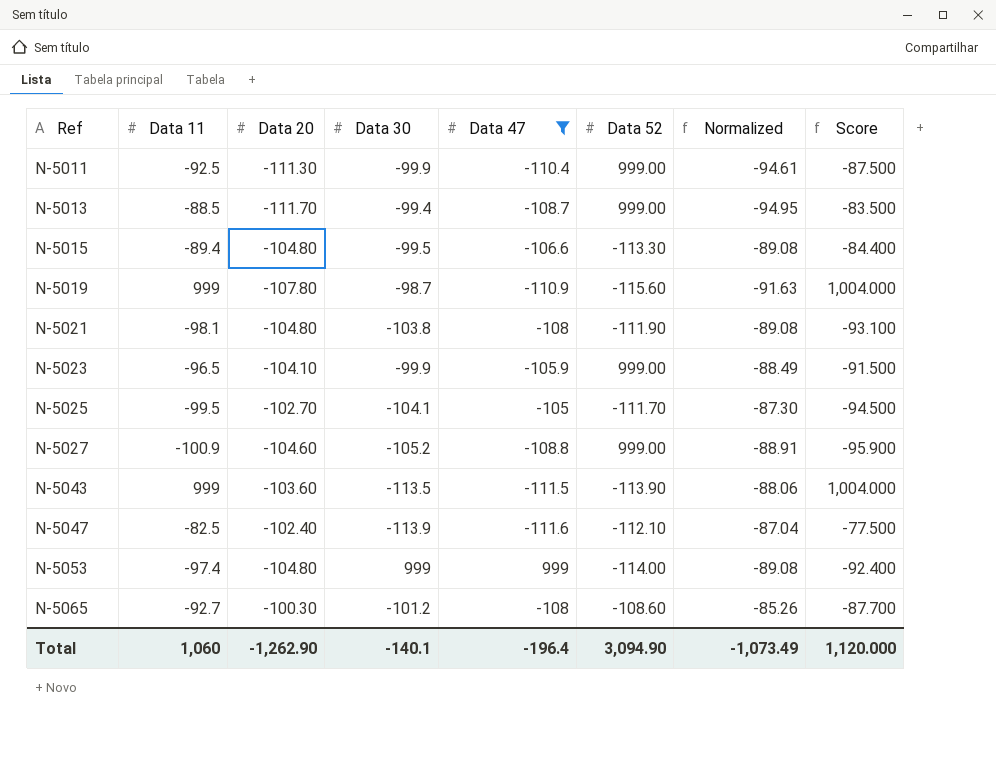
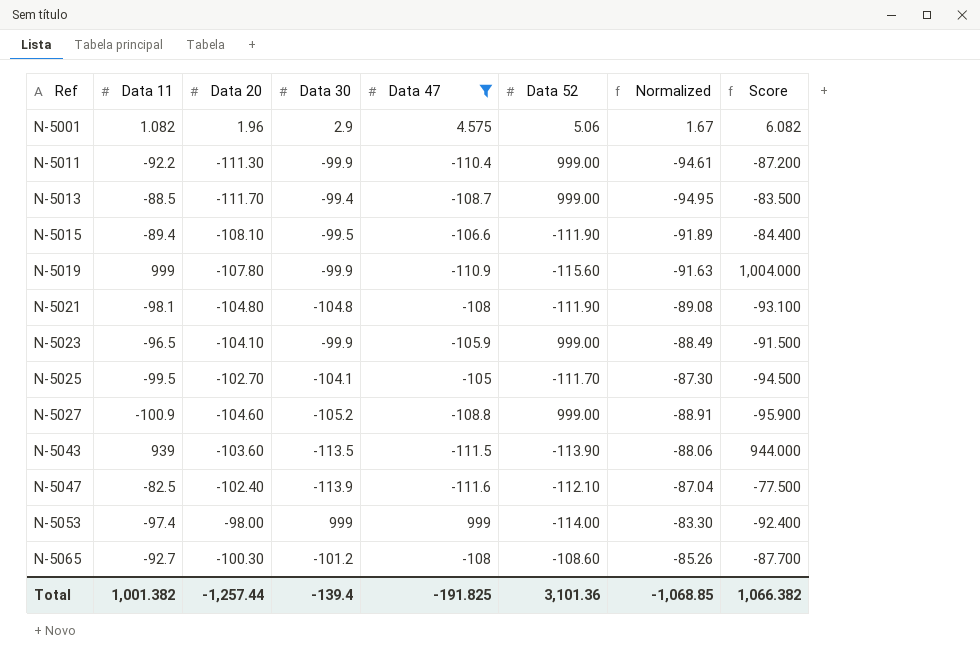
row N-5001: none -> 1.082 | 1.96 | 2.9 | 4.575 | 5.06 | 1.67 | 6.082
N-5011 | Data 11: -92.5 -> -92.2
N-5011 | Score: -87.500 -> -87.200
N-5015 | Data 20: -104.80 -> -108.10
N-5015 | Data 52: -113.30 -> -111.90
N-5015 | Normalized: -89.08 -> -91.89
N-5019 | Data 30: -98.7 -> -99.9
N-5021 | Data 30: -103.8 -> -104.8
N-5043 | Data 11: 999 -> 939
N-5043 | Score: 1,004.000 -> 944.000
N-5053 | Data 20: -104.80 -> -98.00
N-5053 | Normalized: -89.08 -> -83.30
Total | Data 11: 1,060 -> 1,001.382
Total | Data 20: -1,262.90 -> -1,257.44
Total | Data 30: -140.1 -> -139.4
Total | Data 47: -196.4 -> -191.825
Total | Data 52: 3,094.90 -> 3,101.36
Total | Normalized: -1,073.49 -> -1,068.85
Total | Score: 1,120.000 -> 1,066.382

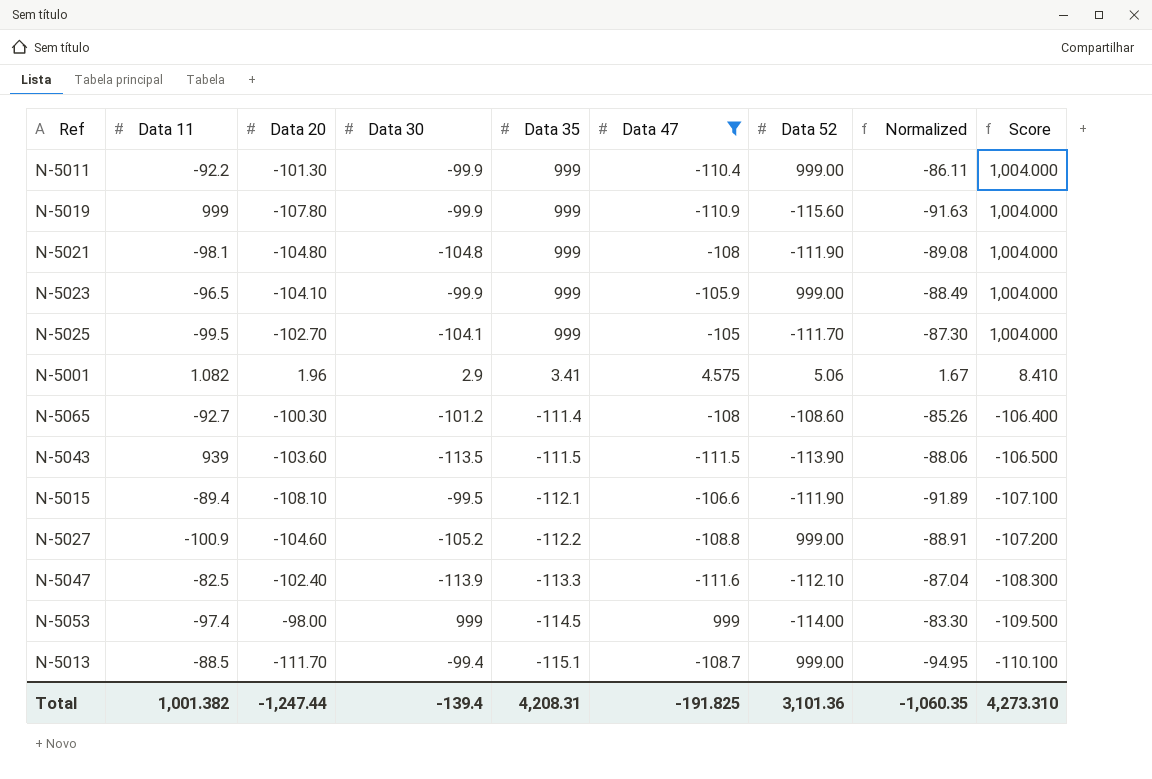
row order: Ref ascending -> Data 35 descending
column Data 35 | position: none -> 5
column Score | formula: [Data 11] + 5 -> [Data 35] + 5
N-5011 | Data 20: -111.30 -> -101.30
N-5011 | Normalized: -94.61 -> -86.11
Total | Data 20: -1,257.44 -> -1,247.44
Total | Normalized: -1,068.85 -> -1,060.35
Total | Score: 1,066.382 -> 4,273.310

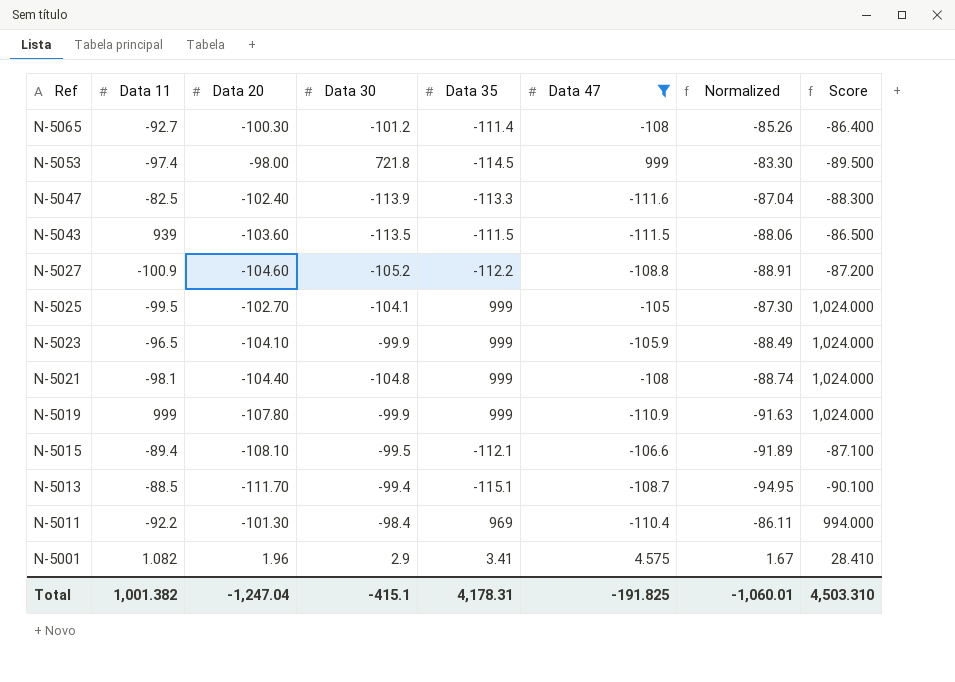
row order: Data 35 descending -> Ref descending
column Data 52 | position: 7 -> none
column Score | formula: [Data 35] + 5 -> [Data 35] + 25
N-5053 | Data 30: 999 -> 721.8
N-5021 | Data 20: -104.80 -> -104.40
N-5021 | Normalized: -89.08 -> -88.74
N-5011 | Data 30: -99.9 -> -98.4
N-5011 | Data 35: 999 -> 969
Total | Data 20: -1,247.44 -> -1,247.04
Total | Data 30: -139.4 -> -415.1
Total | Data 35: 4,208.31 -> 4,178.31
Total | Normalized: -1,060.35 -> -1,060.01
Total | Score: 4,273.310 -> 4,503.310

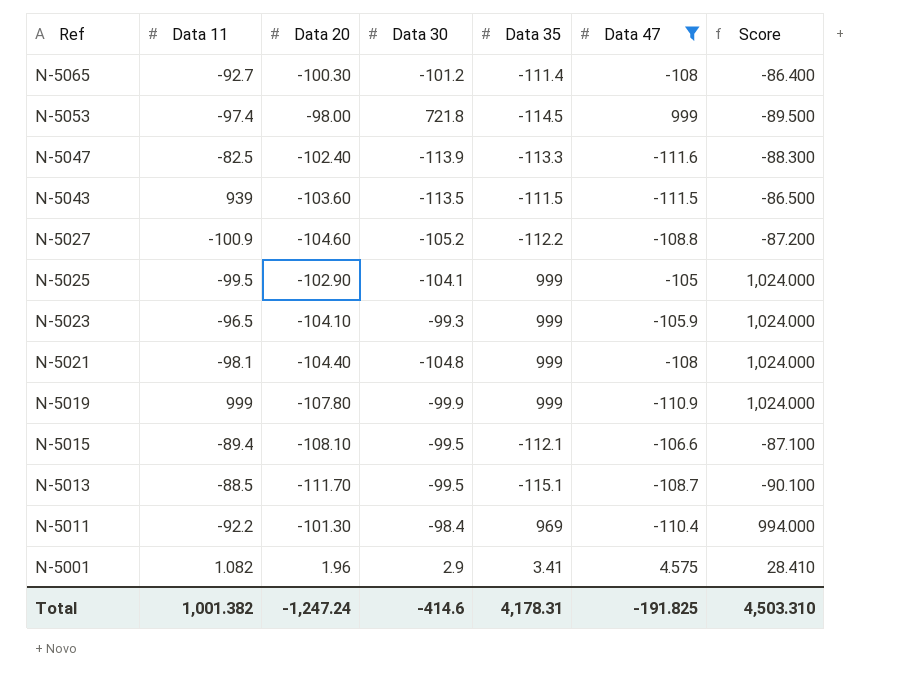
column Normalized | formula: [Data 20] * 0.85 -> none
N-5025 | Data 20: -102.70 -> -102.90
N-5023 | Data 30: -99.9 -> -99.3
N-5013 | Data 30: -99.4 -> -99.5
Total | Data 20: -1,247.04 -> -1,247.24
Total | Data 30: -415.1 -> -414.6

